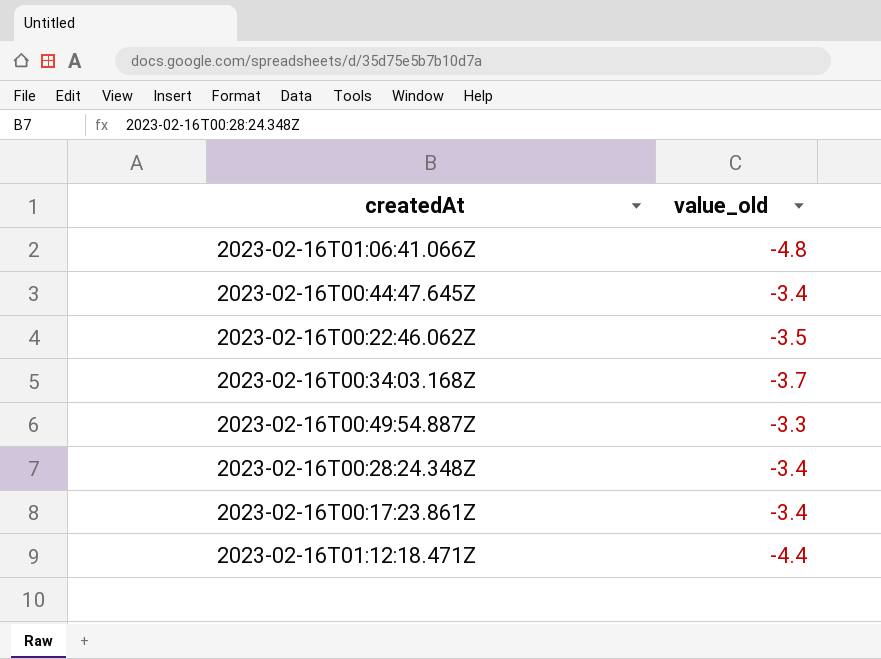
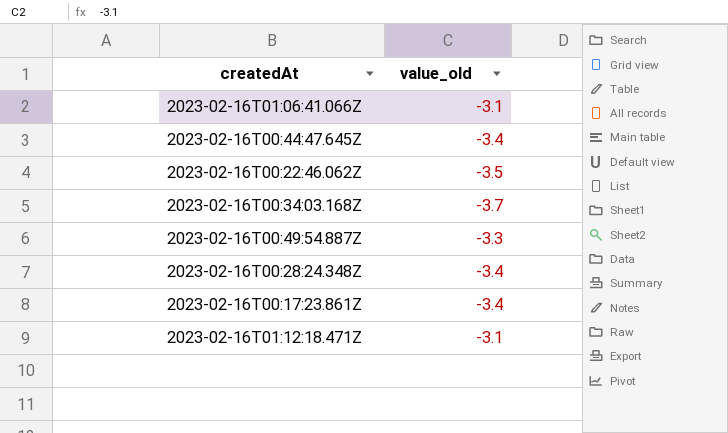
2023-02-16T01:06:41.066Z | value_old: -4.8 -> -3.1
2023-02-16T01:12:18.471Z | value_old: -4.4 -> -3.1

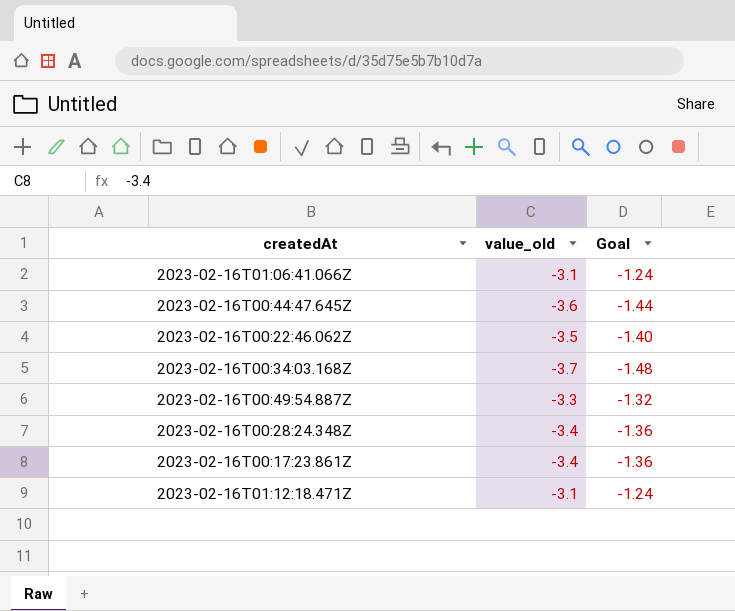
column Goal | formula: none -> [value_old] * 0.4
2023-02-16T00:44:47.645Z | value_old: -3.4 -> -3.6

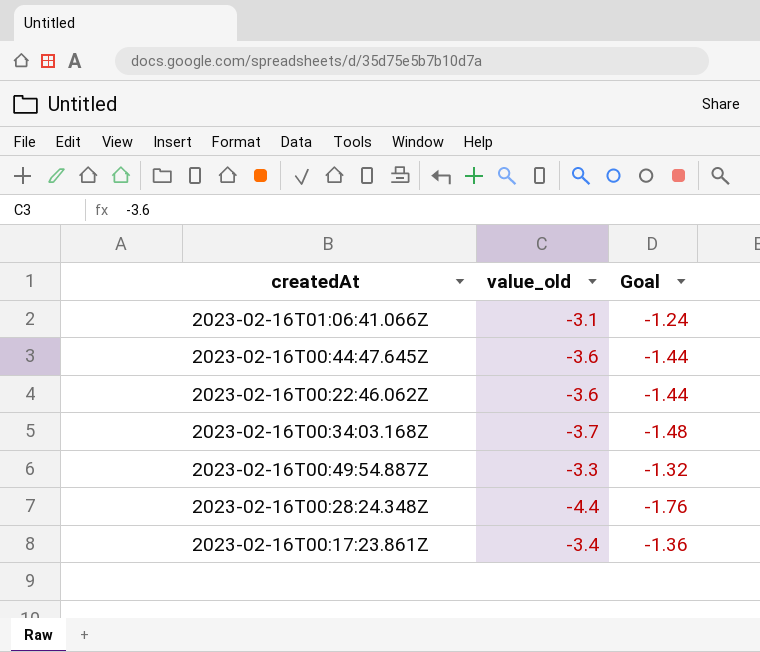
row 2023-02-16T01:12:18.471Z: -3.1 | -1.24 -> none
2023-02-16T00:22:46.062Z | value_old: -3.5 -> -3.6
2023-02-16T00:22:46.062Z | Goal: -1.40 -> -1.44
2023-02-16T00:28:24.348Z | value_old: -3.4 -> -4.4
2023-02-16T00:28:24.348Z | Goal: -1.36 -> -1.76

